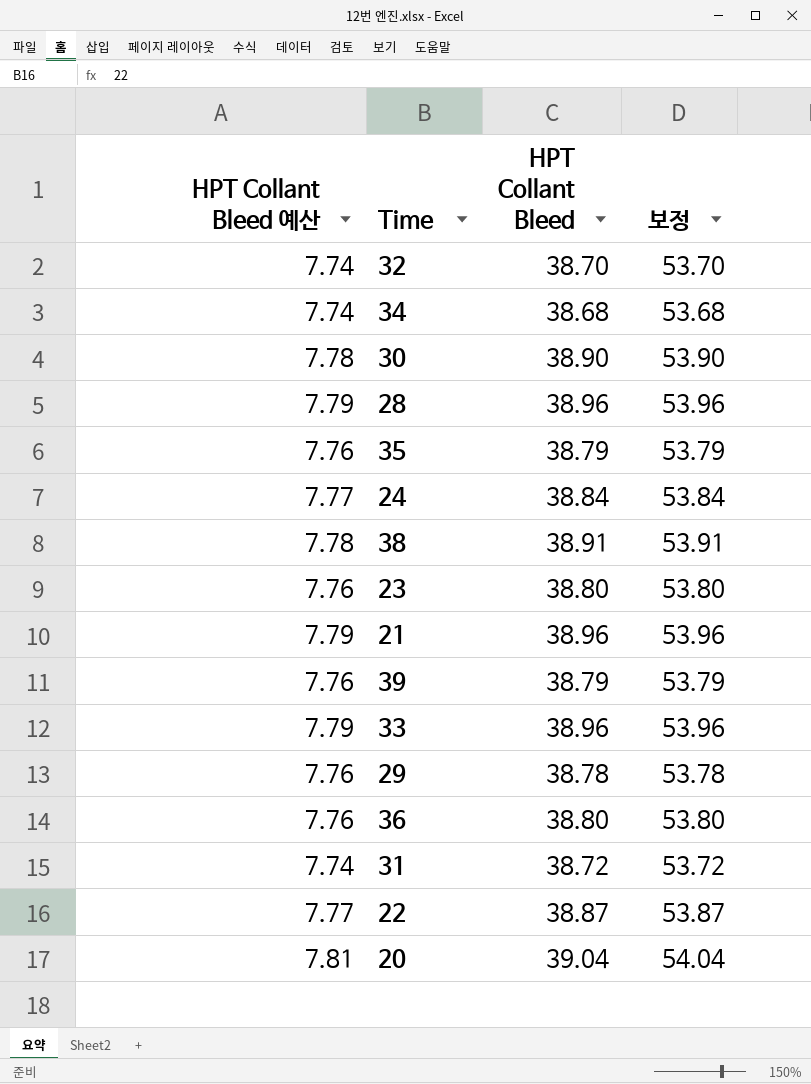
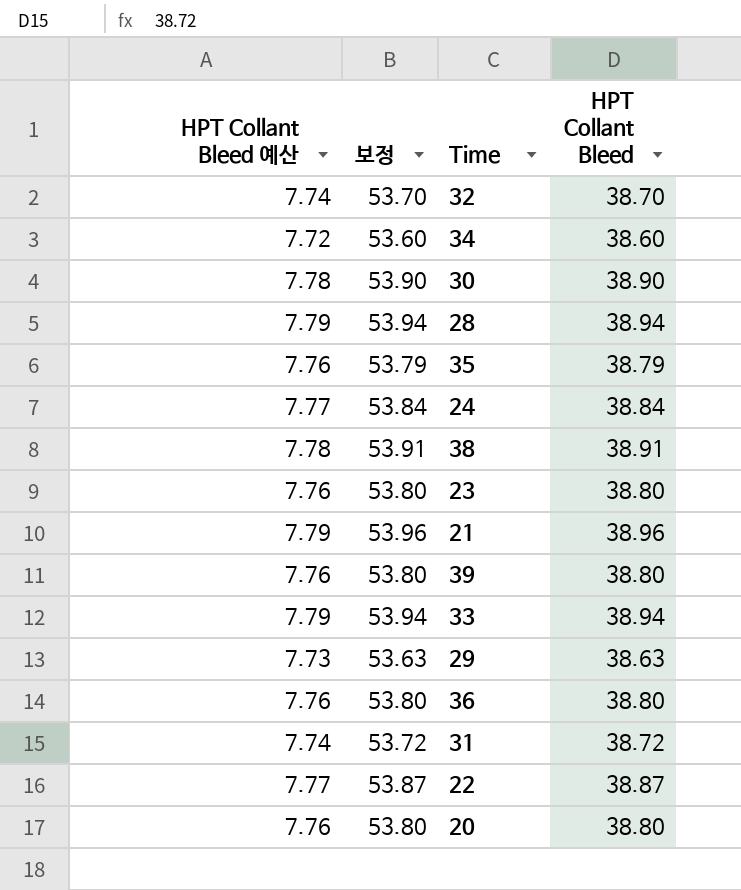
column 보정 | position: 4 -> 2
34 | HPT Collant Bleed 예산: 7.74 -> 7.72
34 | 보정: 53.68 -> 53.60
34 | HPT Collant Bleed: 38.68 -> 38.60
28 | 보정: 53.96 -> 53.94
28 | HPT Collant Bleed: 38.96 -> 38.94
39 | 보정: 53.79 -> 53.80
39 | HPT Collant Bleed: 38.79 -> 38.80
33 | 보정: 53.96 -> 53.94
33 | HPT Collant Bleed: 38.96 -> 38.94
29 | HPT Collant Bleed 예산: 7.76 -> 7.73
29 | 보정: 53.78 -> 53.63
29 | HPT Collant Bleed: 38.78 -> 38.63
20 | HPT Collant Bleed 예산: 7.81 -> 7.76
20 | 보정: 54.04 -> 53.80
20 | HPT Collant Bleed: 39.04 -> 38.80

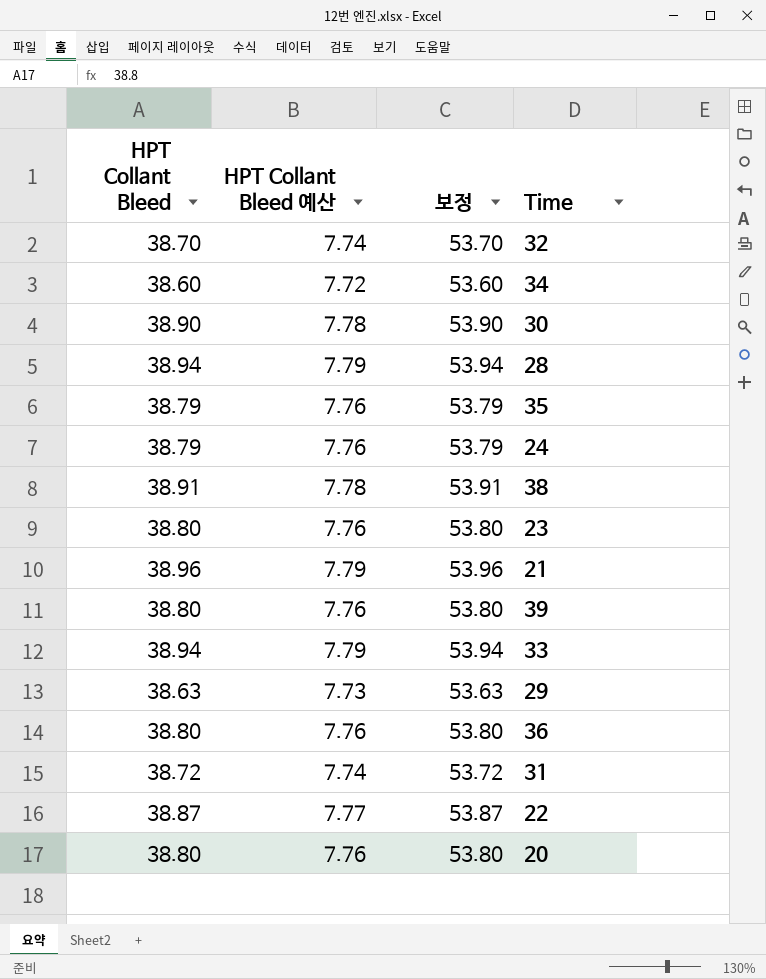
column HPT Collant Bleed | position: 4 -> 1
24 | HPT Collant Bleed: 38.84 -> 38.79
24 | HPT Collant Bleed 예산: 7.77 -> 7.76
24 | 보정: 53.84 -> 53.79

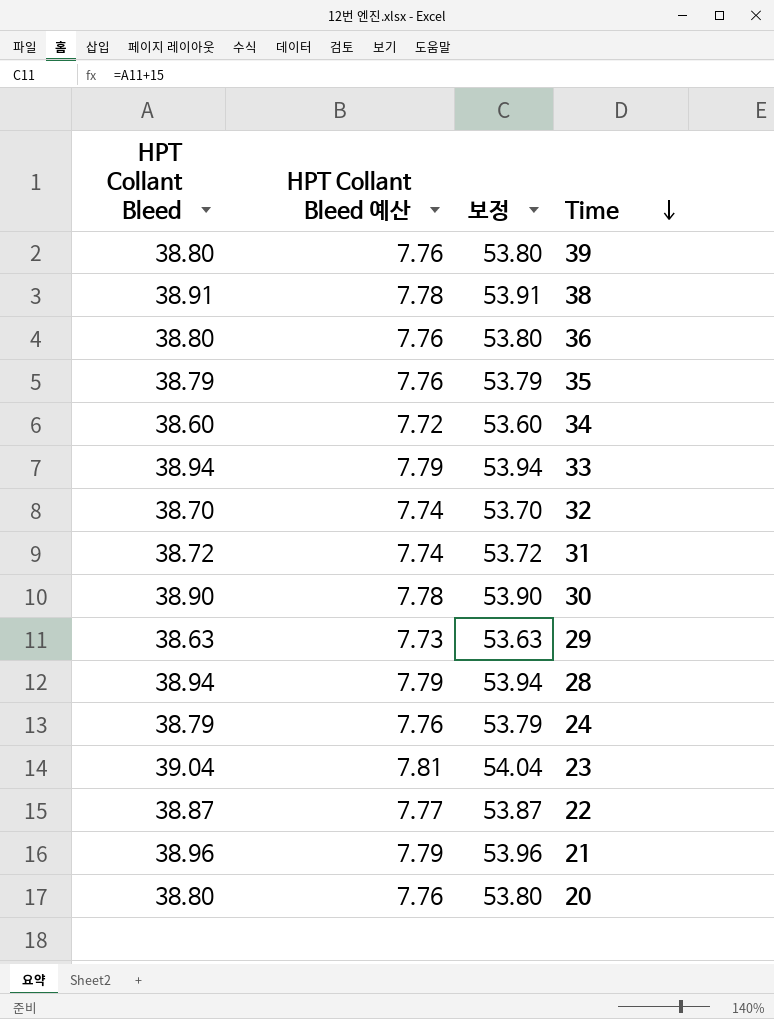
row order: none -> Time descending
23 | HPT Collant Bleed: 38.80 -> 39.04
23 | HPT Collant Bleed 예산: 7.76 -> 7.81
23 | 보정: 53.80 -> 54.04

